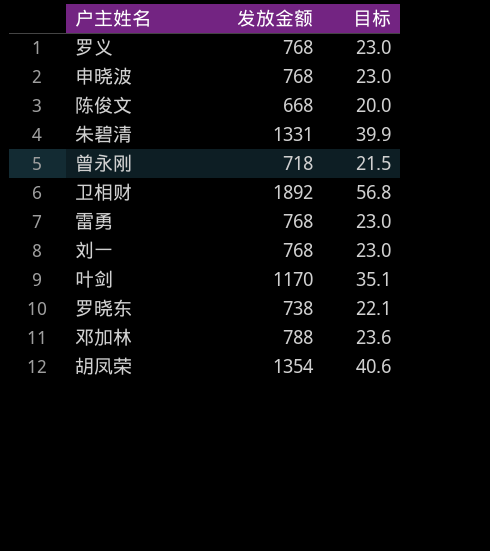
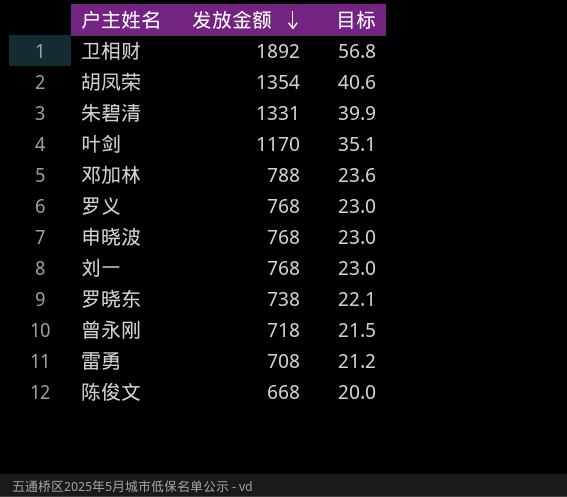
row order: none -> 发放金额 descending
雷勇 | 发放金额: 768 -> 708
雷勇 | 目标: 23.0 -> 21.2

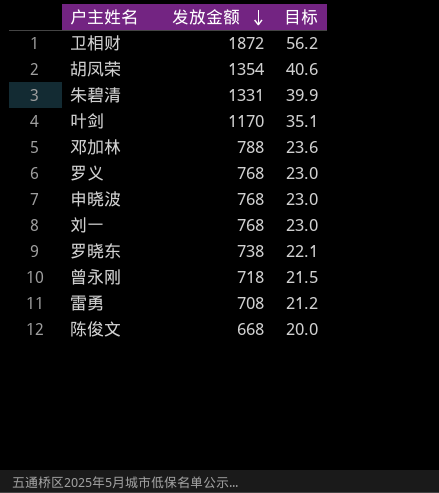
卫相财 | 发放金额: 1892 -> 1872
卫相财 | 目标: 56.8 -> 56.2

